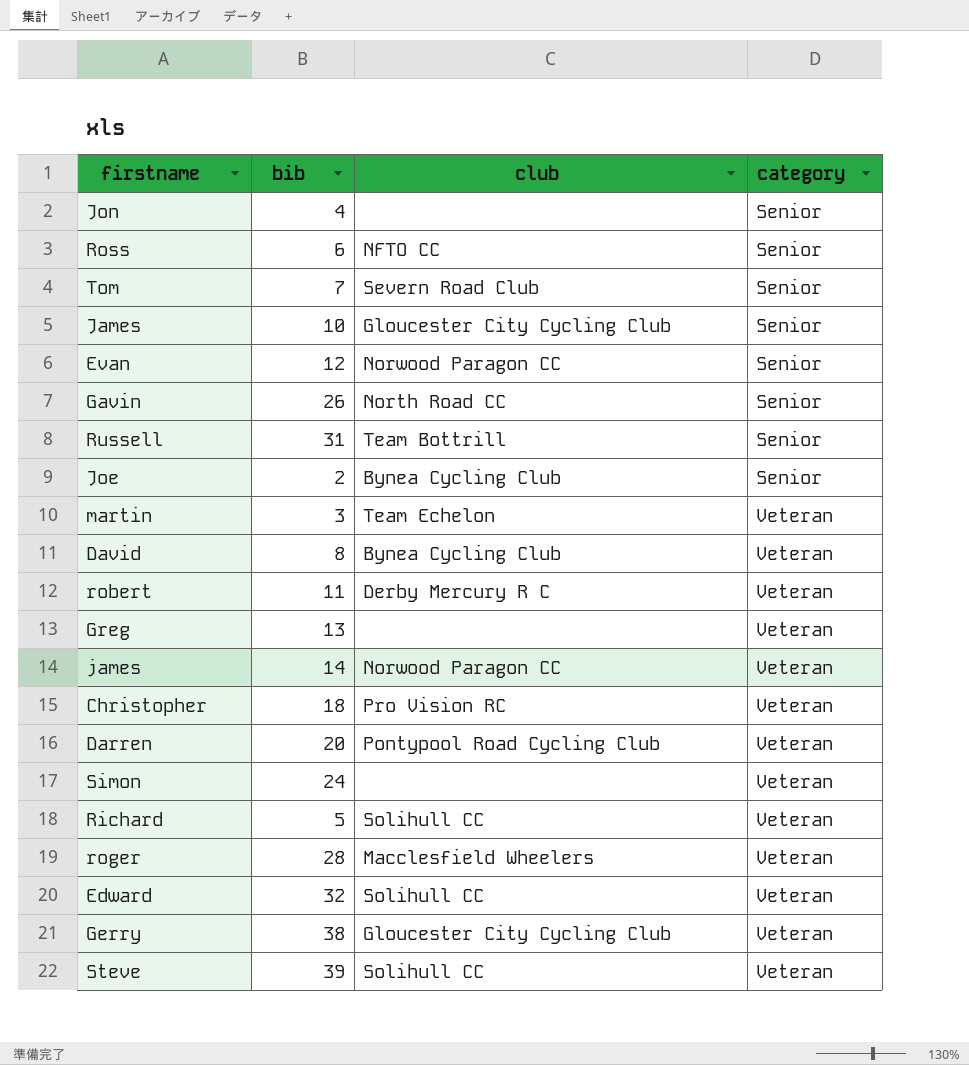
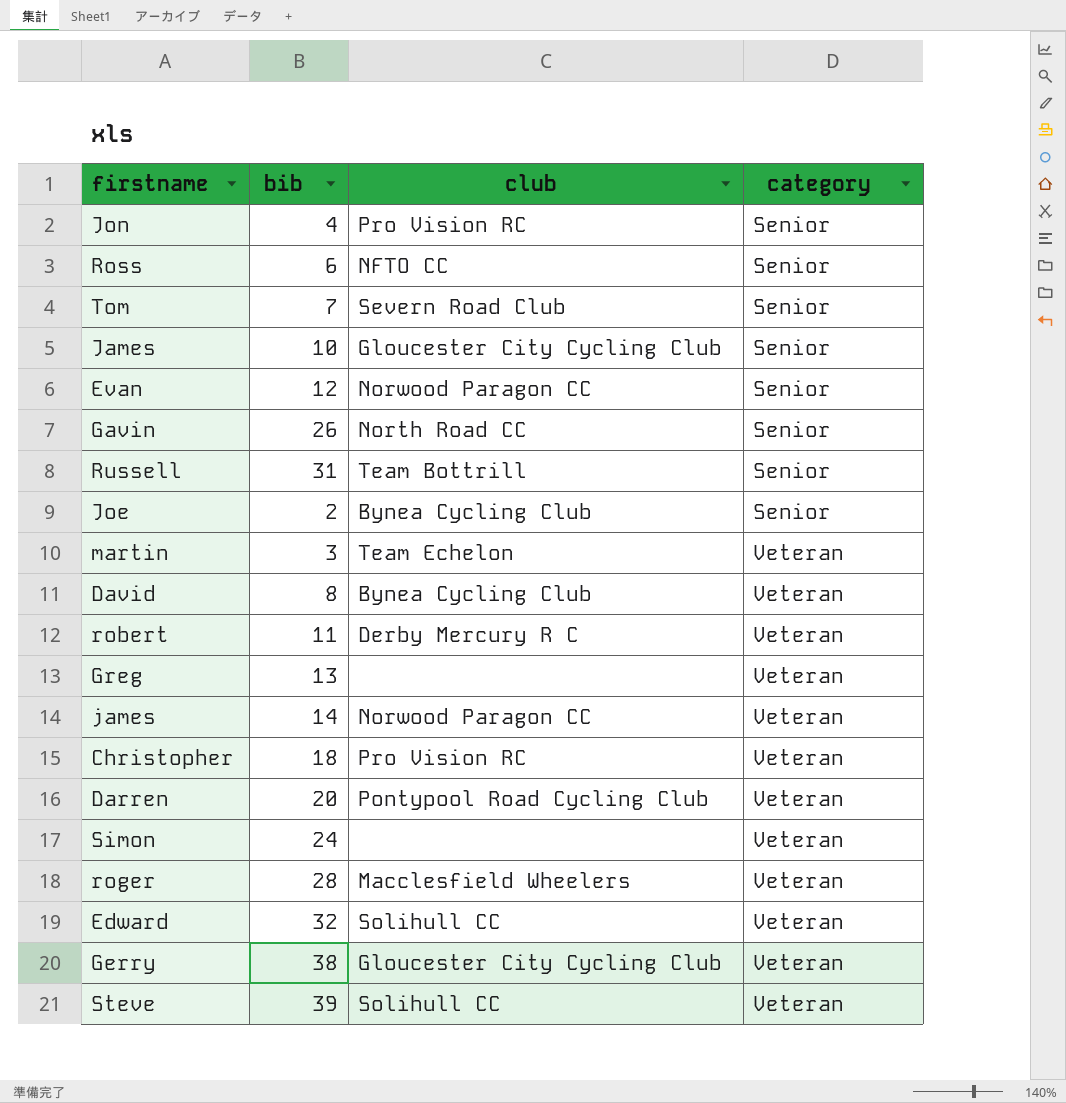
row Richard: 5 | Solihull CC | Veteran -> none
Jon | club: none -> Pro Vision RC

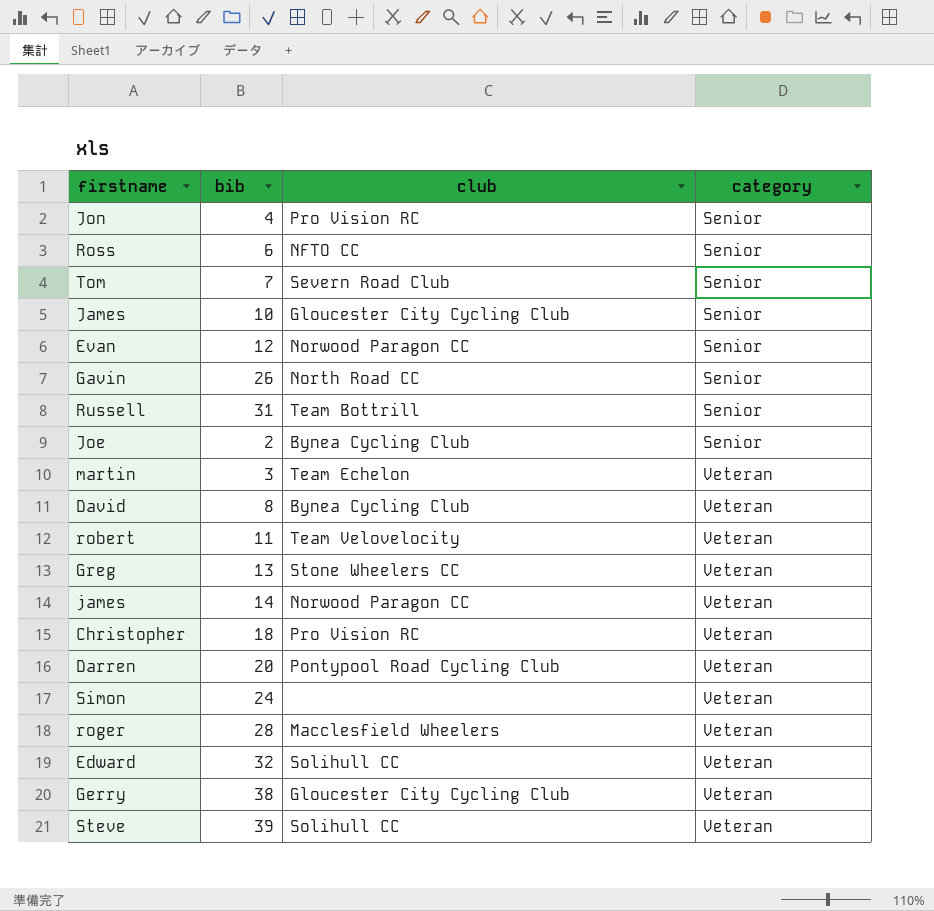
robert | club: Derby Mercury R C -> Team Velovelocity
Greg | club: none -> Stone Wheelers CC

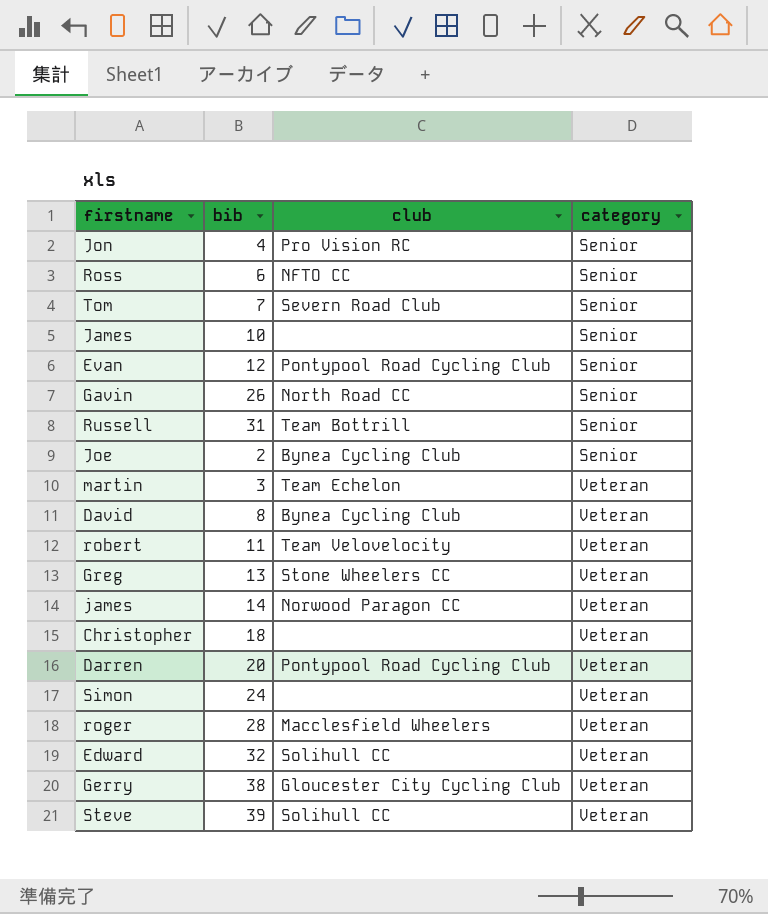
James | club: Gloucester City Cycling Club -> none
Evan | club: Norwood Paragon CC -> Pontypool Road Cycling Club
Christopher | club: Pro Vision RC -> none

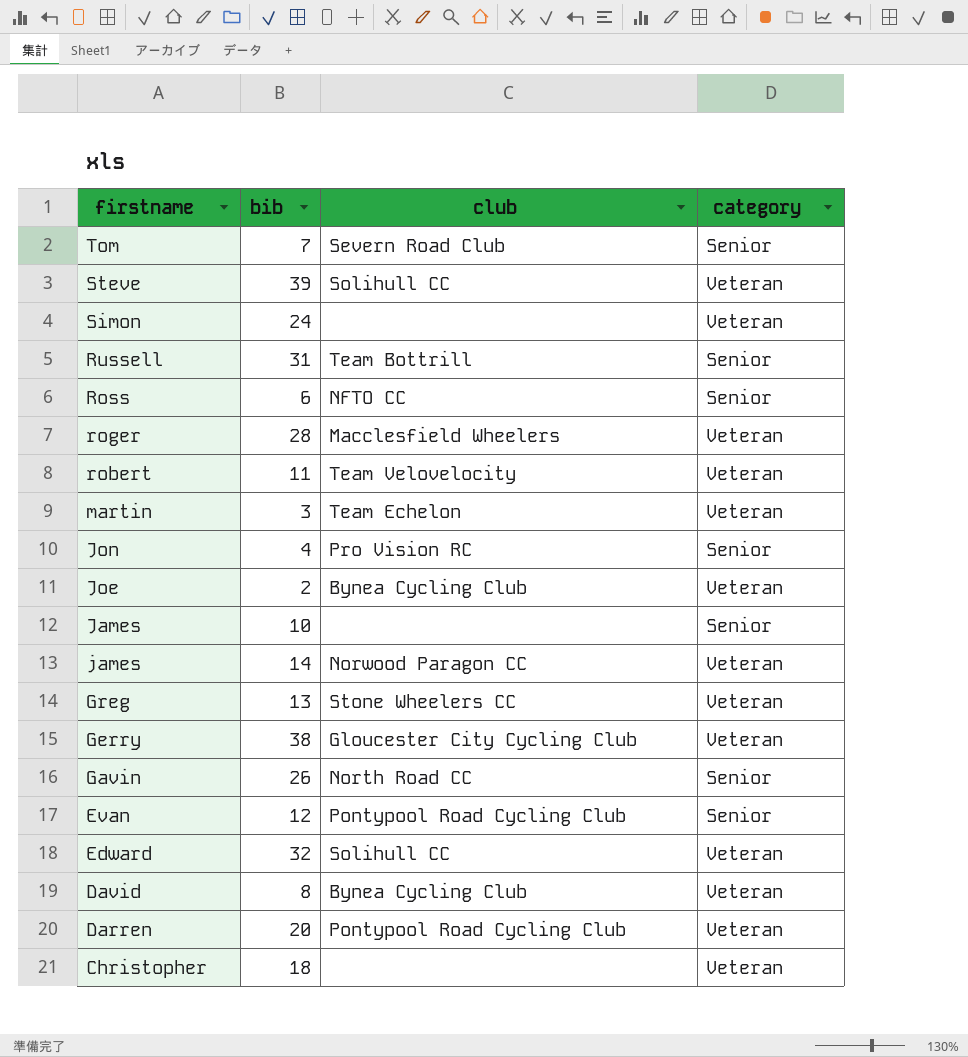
row order: category ascending -> firstname descending
Joe | category: Senior -> Veteran

